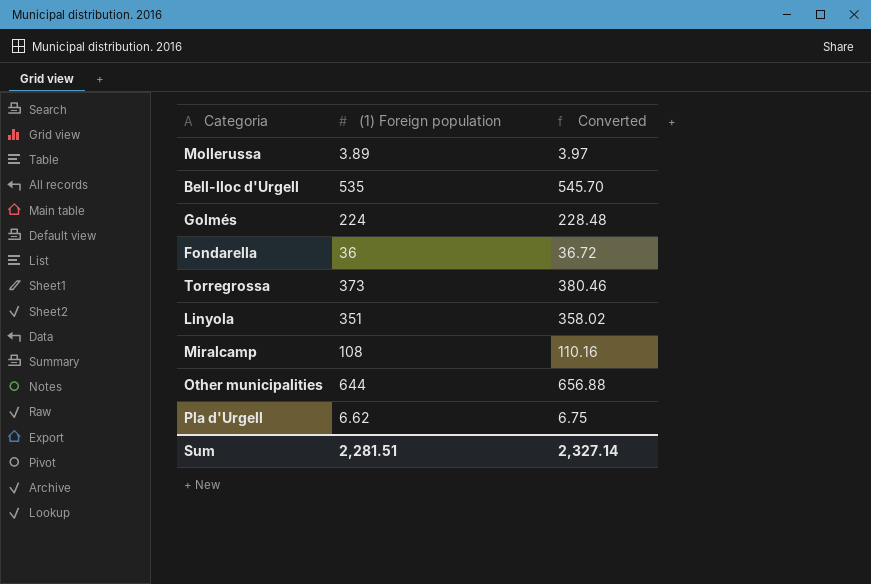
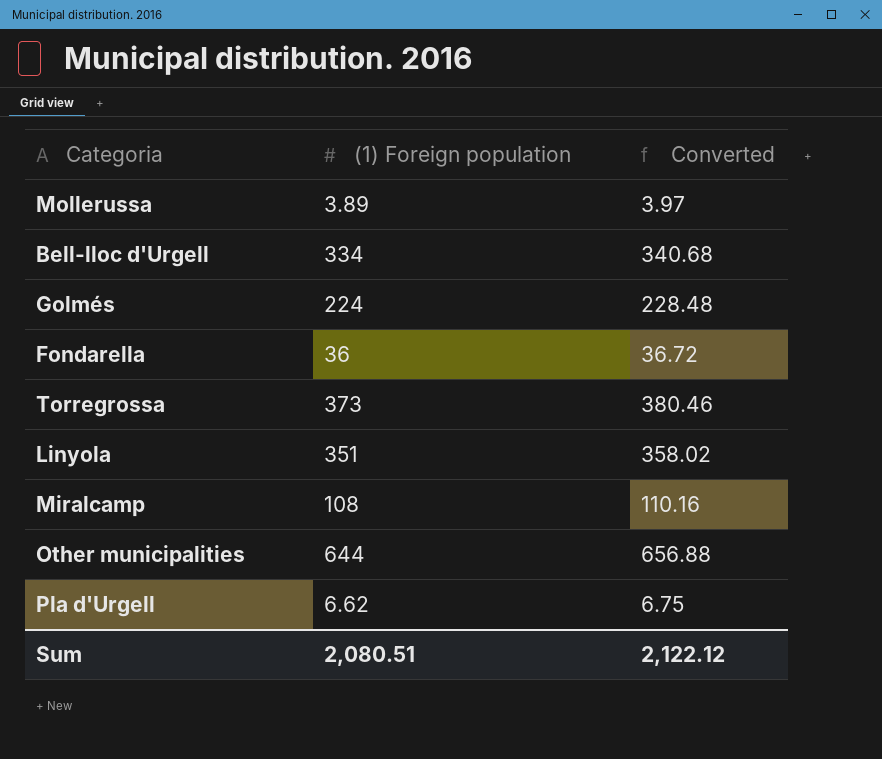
Bell-lloc d'Urgell | (1) Foreign population: 535 -> 334
Bell-lloc d'Urgell | Converted: 545.70 -> 340.68
Sum | (1) Foreign population: 2,281.51 -> 2,080.51
Sum | Converted: 2,327.14 -> 2,122.12

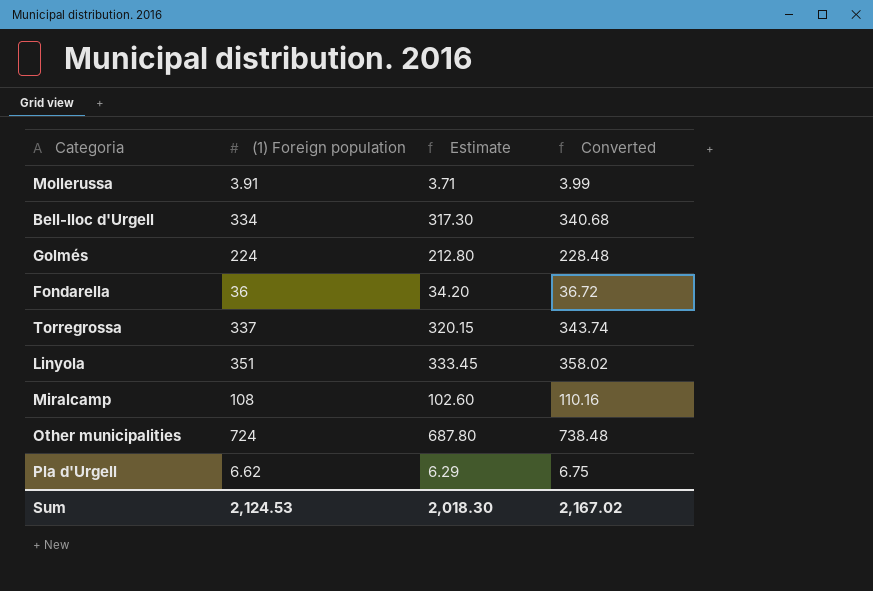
column Estimate | formula: none -> [(1) Foreign population] * 0.95
Mollerussa | (1) Foreign population: 3.89 -> 3.91
Mollerussa | Converted: 3.97 -> 3.99
Torregrossa | (1) Foreign population: 373 -> 337
Torregrossa | Converted: 380.46 -> 343.74
Other municipalities | (1) Foreign population: 644 -> 724
Other municipalities | Converted: 656.88 -> 738.48
Sum | (1) Foreign population: 2,080.51 -> 2,124.53
Sum | Converted: 2,122.12 -> 2,167.02

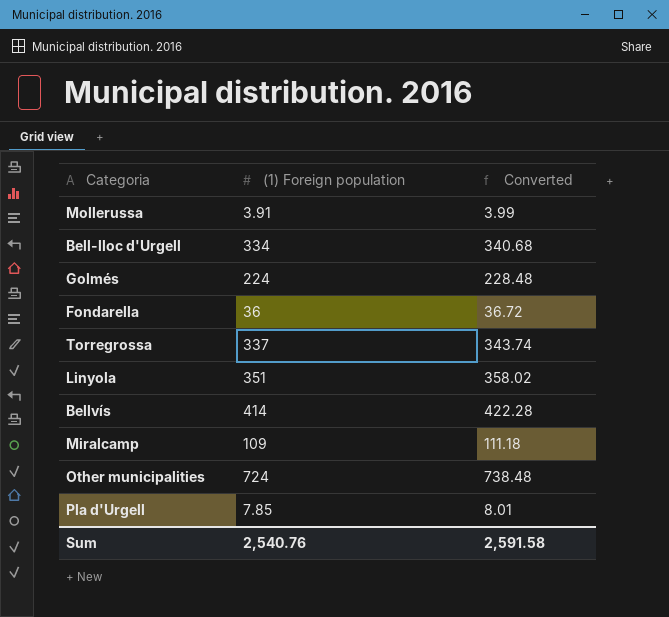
column Estimate | formula: [(1) Foreign population] * 0.95 -> none
row Bellvís: none -> 414 | 422.28
Miralcamp | (1) Foreign population: 108 -> 109
Miralcamp | Converted: 110.16 -> 111.18
Pla d'Urgell | (1) Foreign population: 6.62 -> 7.85
Pla d'Urgell | Converted: 6.75 -> 8.01
Sum | (1) Foreign population: 2,124.53 -> 2,540.76
Sum | Converted: 2,167.02 -> 2,591.58

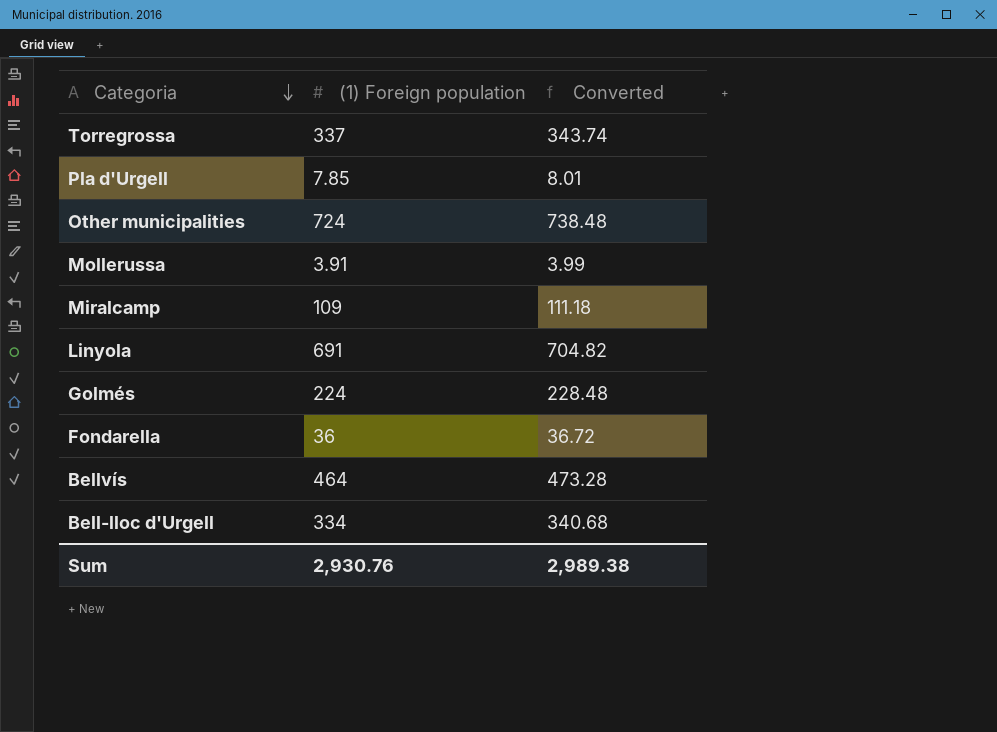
row order: none -> Categoria descending
Linyola | (1) Foreign population: 351 -> 691
Linyola | Converted: 358.02 -> 704.82
Bellvís | (1) Foreign population: 414 -> 464
Bellvís | Converted: 422.28 -> 473.28
Sum | (1) Foreign population: 2,540.76 -> 2,930.76
Sum | Converted: 2,591.58 -> 2,989.38

